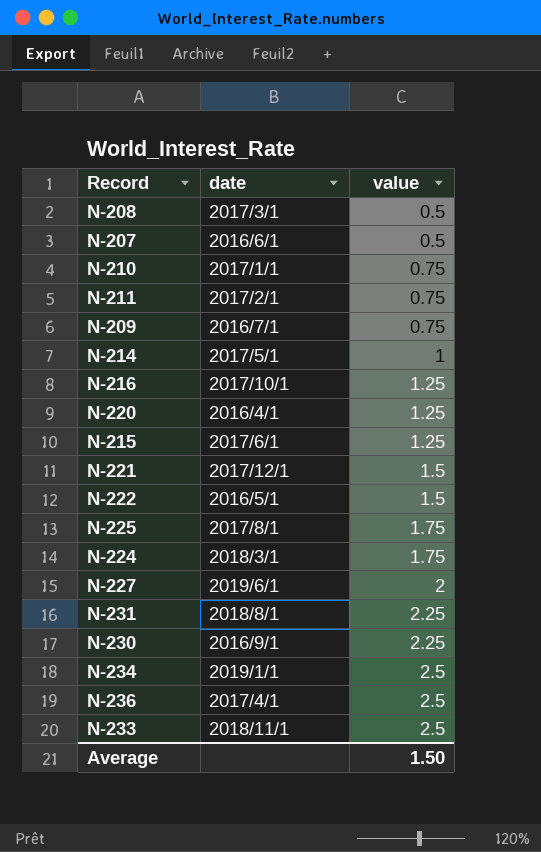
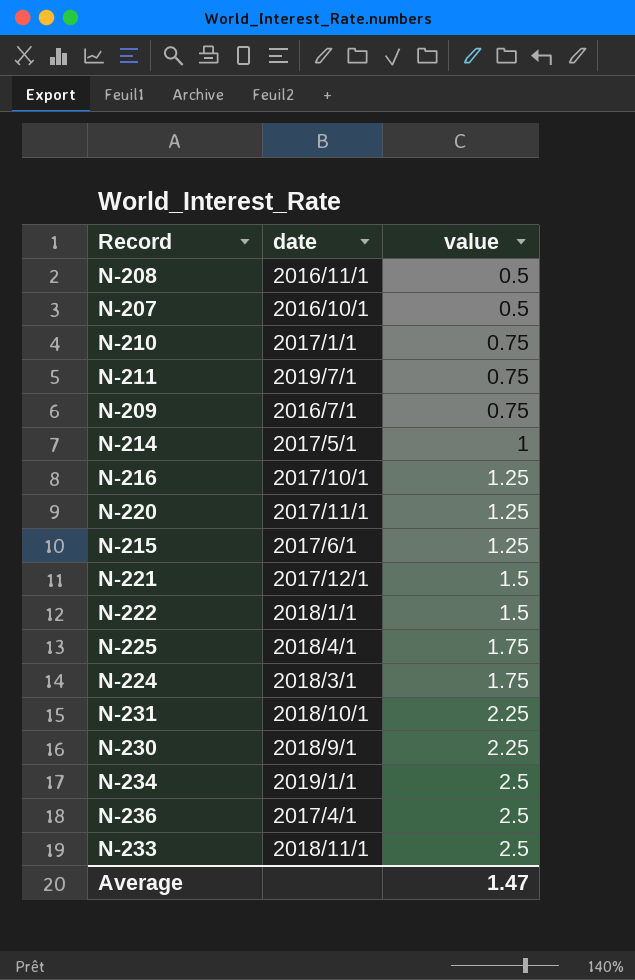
row N-227: 2019/6/1 | 2 -> none
N-208 | date: 2017/3/1 -> 2016/11/1
N-207 | date: 2016/6/1 -> 2016/10/1
N-211 | date: 2017/2/1 -> 2019/7/1
N-220 | date: 2016/4/1 -> 2017/11/1
N-222 | date: 2016/5/1 -> 2018/1/1
N-225 | date: 2017/8/1 -> 2018/4/1
N-231 | date: 2018/8/1 -> 2018/10/1
N-230 | date: 2016/9/1 -> 2018/9/1
Average | value: 1.50 -> 1.47

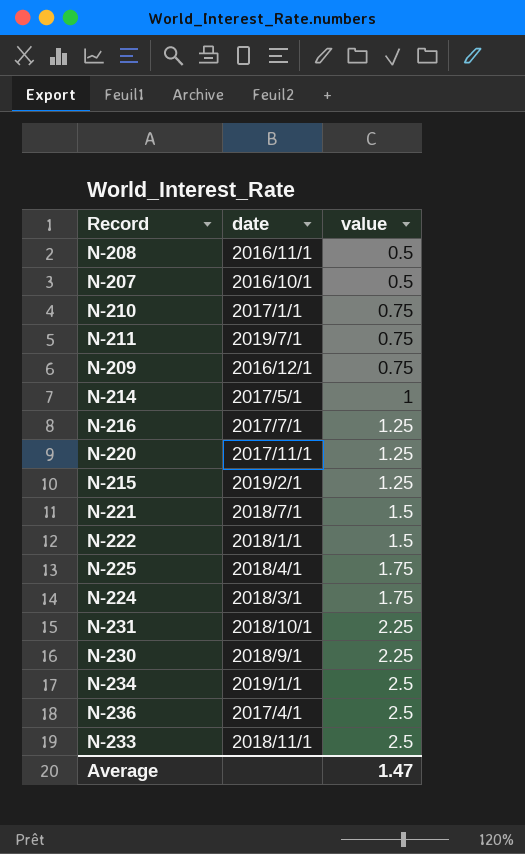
N-209 | date: 2016/7/1 -> 2016/12/1
N-216 | date: 2017/10/1 -> 2017/7/1
N-215 | date: 2017/6/1 -> 2019/2/1
N-221 | date: 2017/12/1 -> 2018/7/1

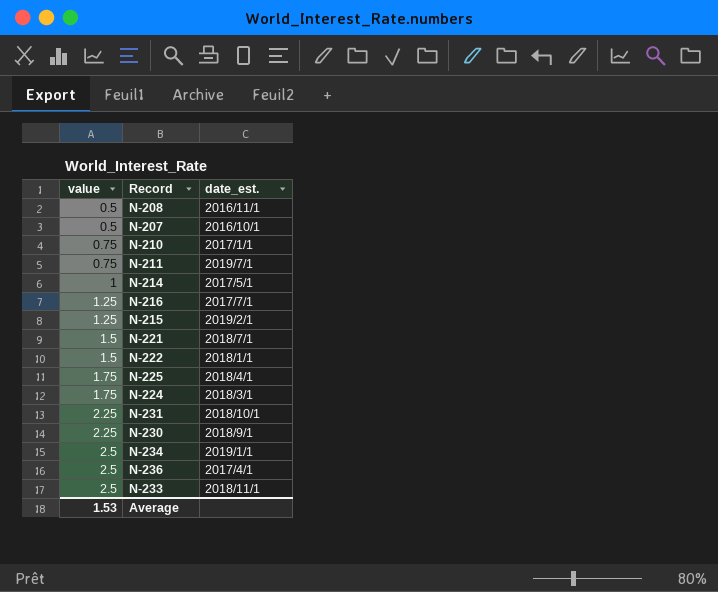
column value | position: 3 -> 1
column name: date -> date_est.
row N-209: 2016/12/1 | 0.75 -> none
row N-220: 2017/11/1 | 1.25 -> none
Average | value: 1.47 -> 1.53

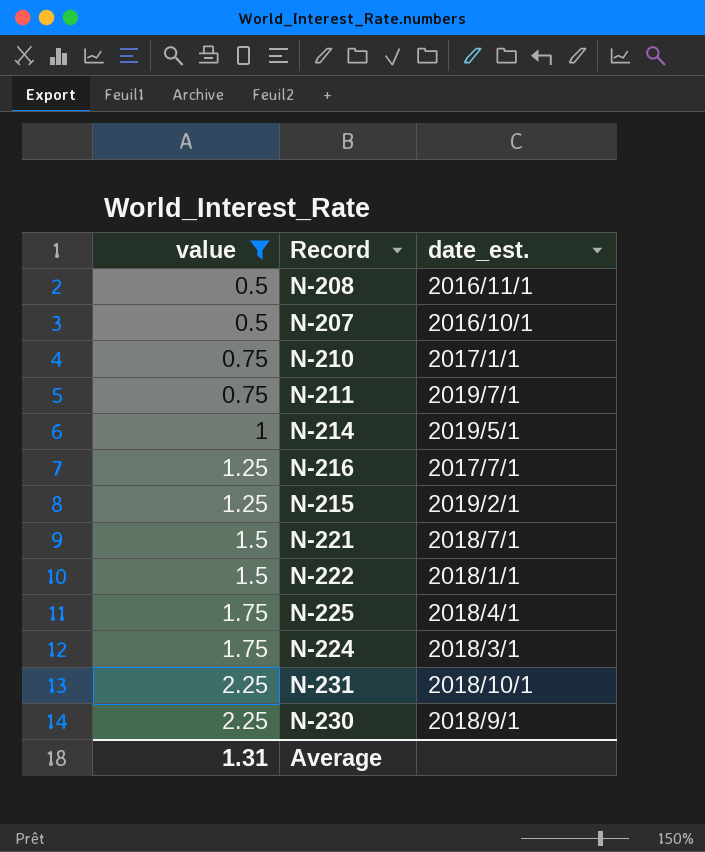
filter: none -> value != 2.5
N-214 | date_est.: 2017/5/1 -> 2019/5/1
Average | value: 1.53 -> 1.31

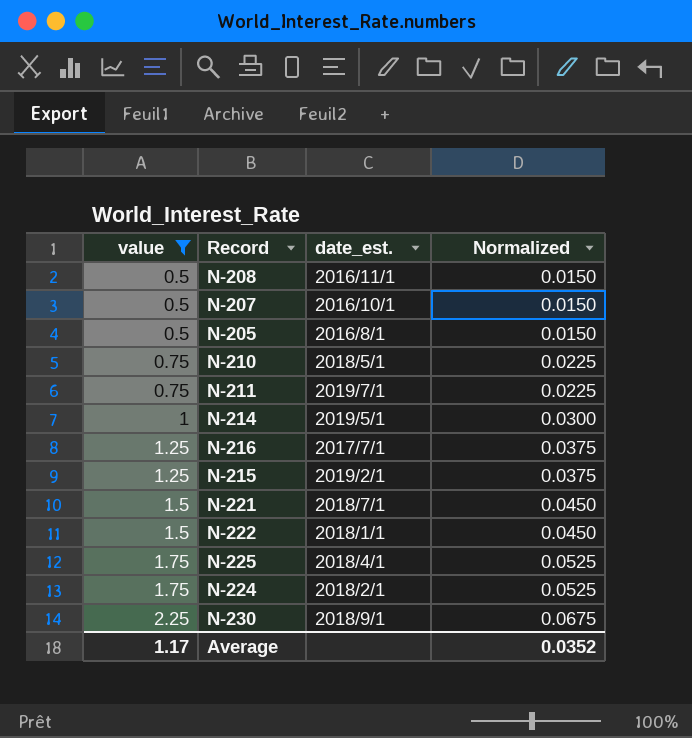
column Normalized | formula: none -> [value] * 0.03
row N-231: 2.25 | 2018/10/1 -> none
row N-205: none -> 0.5 | 2016/8/1 | 0.0150
N-210 | date_est.: 2017/1/1 -> 2018/5/1
N-224 | date_est.: 2018/3/1 -> 2018/2/1
Average | value: 1.31 -> 1.17

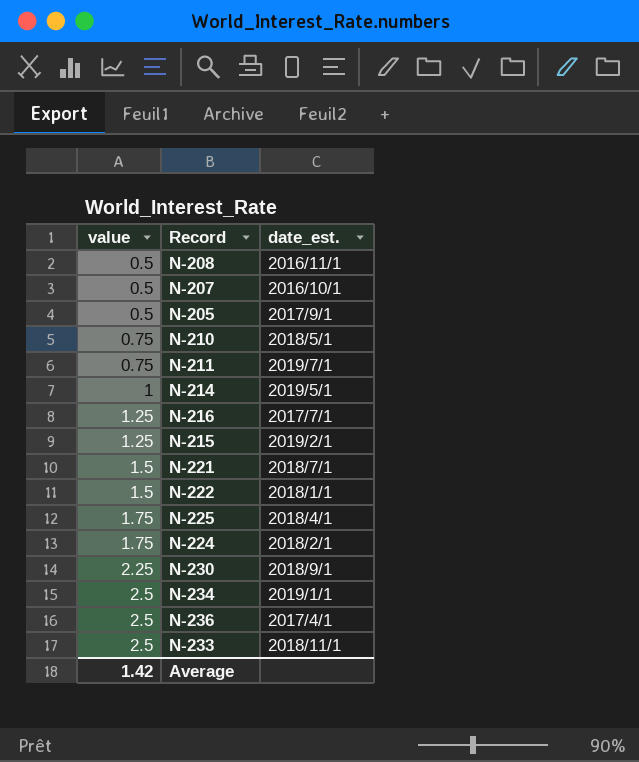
filter: value != 2.5 -> none
column Normalized | formula: [value] * 0.03 -> none
N-205 | date_est.: 2016/8/1 -> 2017/9/1
Average | value: 1.17 -> 1.42

